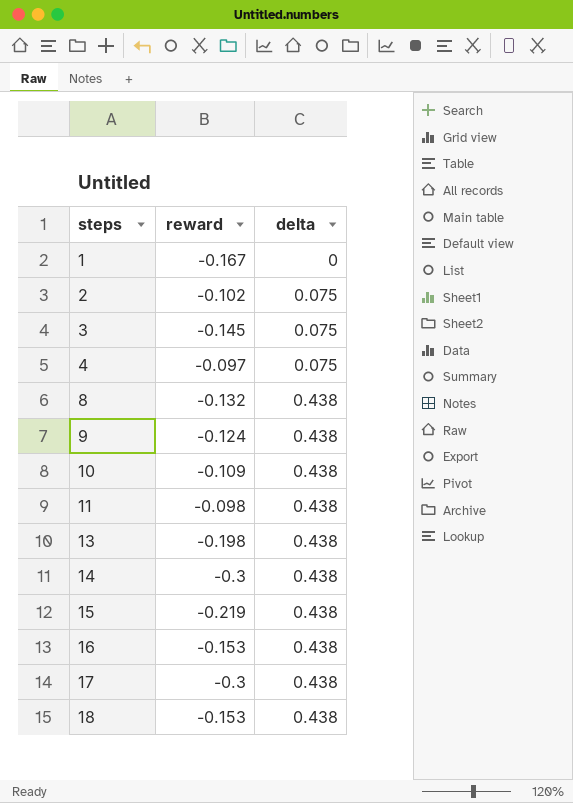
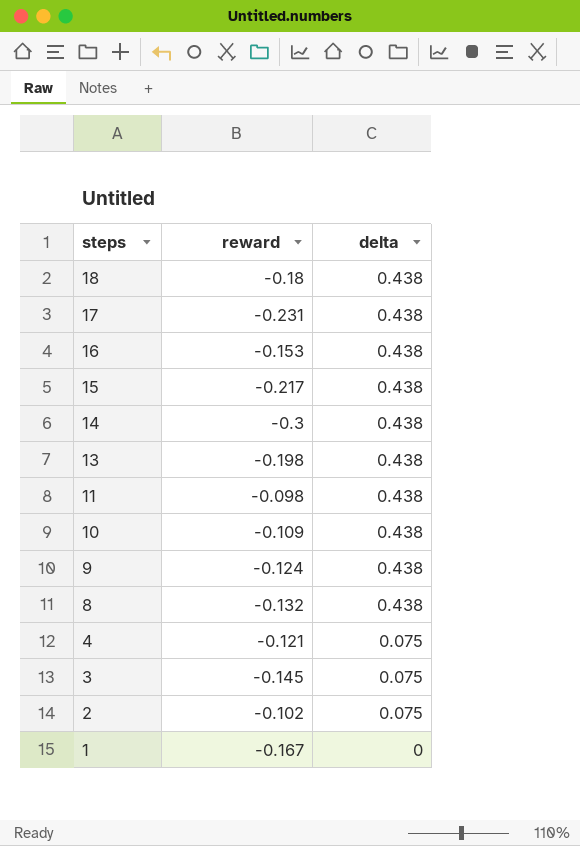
row order: steps ascending -> steps descending
18 | reward: -0.153 -> -0.18
17 | reward: -0.3 -> -0.231
15 | reward: -0.219 -> -0.217
4 | reward: -0.097 -> -0.121

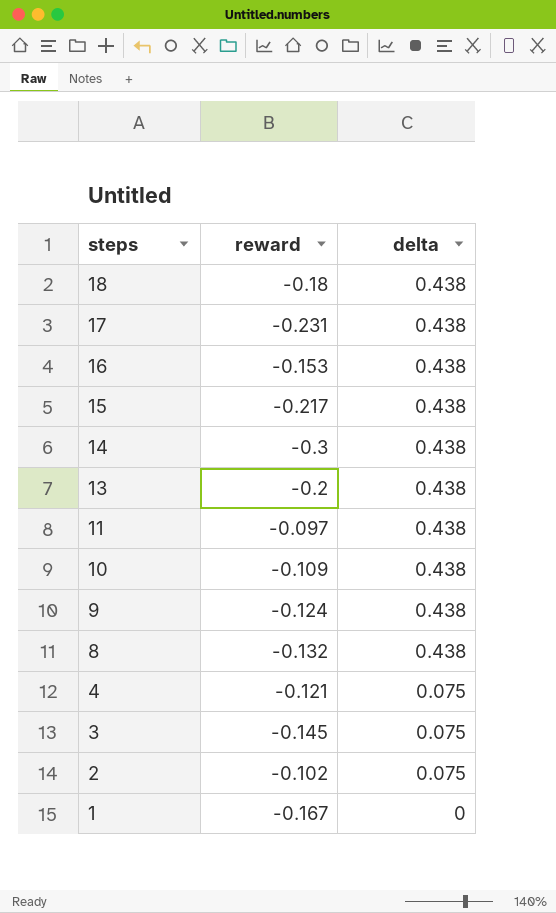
13 | reward: -0.198 -> -0.2
11 | reward: -0.098 -> -0.097

